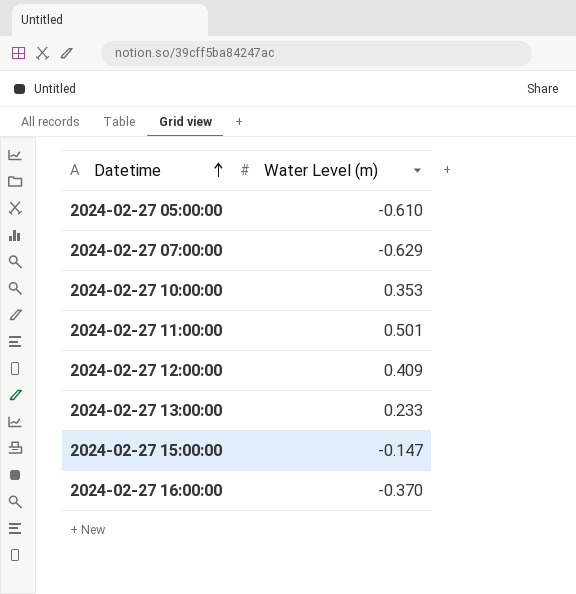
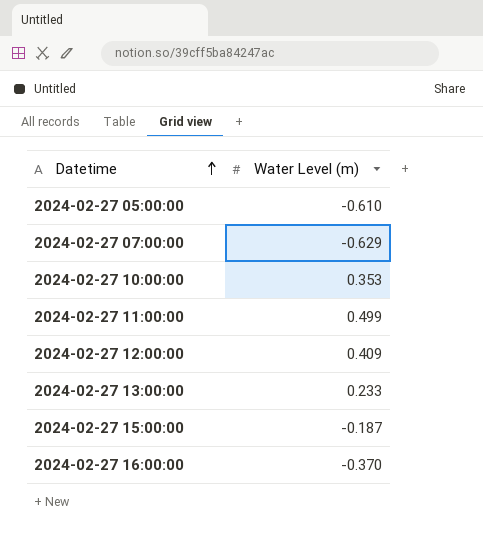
2024-02-27 11:00:00 | Water Level (m): 0.501 -> 0.499
2024-02-27 15:00:00 | Water Level (m): -0.147 -> -0.187

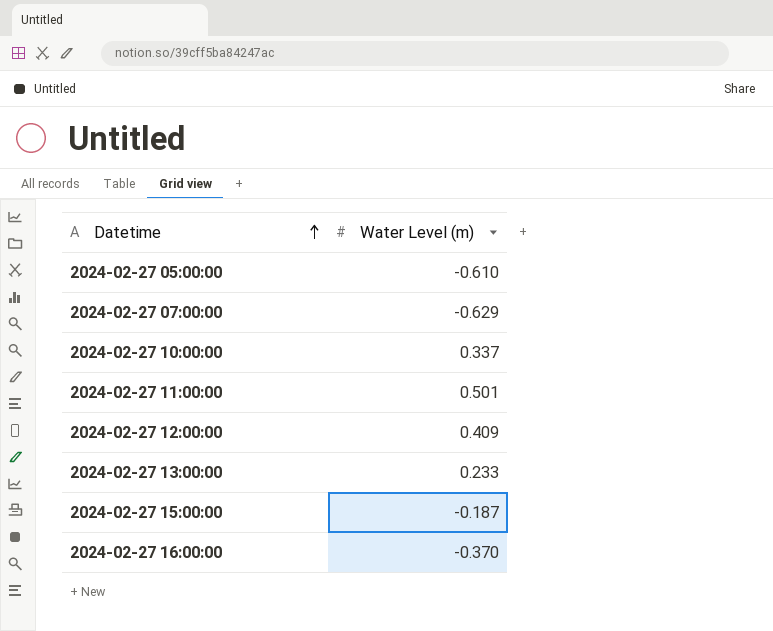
2024-02-27 10:00:00 | Water Level (m): 0.353 -> 0.337
2024-02-27 11:00:00 | Water Level (m): 0.499 -> 0.501

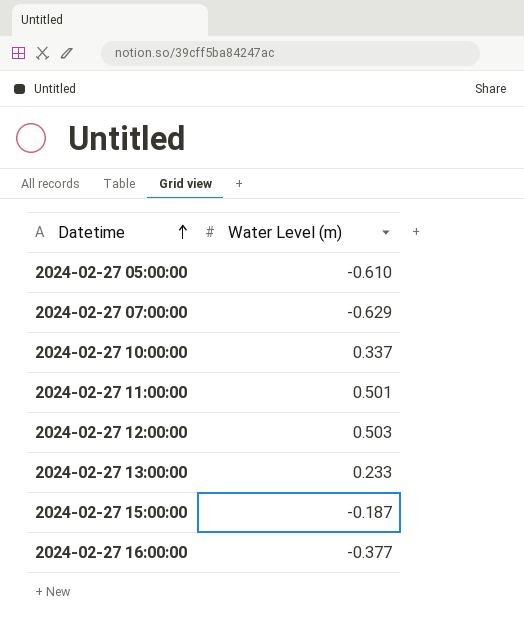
2024-02-27 12:00:00 | Water Level (m): 0.409 -> 0.503
2024-02-27 16:00:00 | Water Level (m): -0.370 -> -0.377

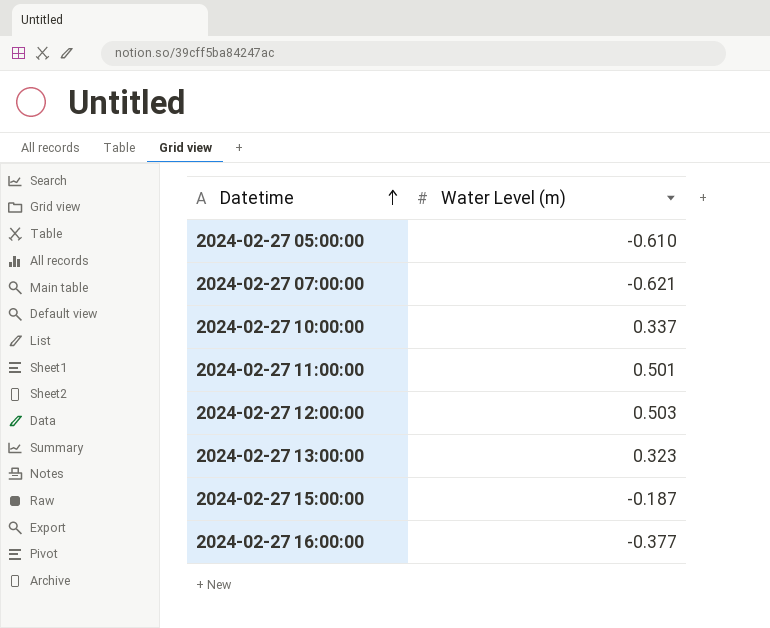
2024-02-27 07:00:00 | Water Level (m): -0.629 -> -0.621
2024-02-27 13:00:00 | Water Level (m): 0.233 -> 0.323

